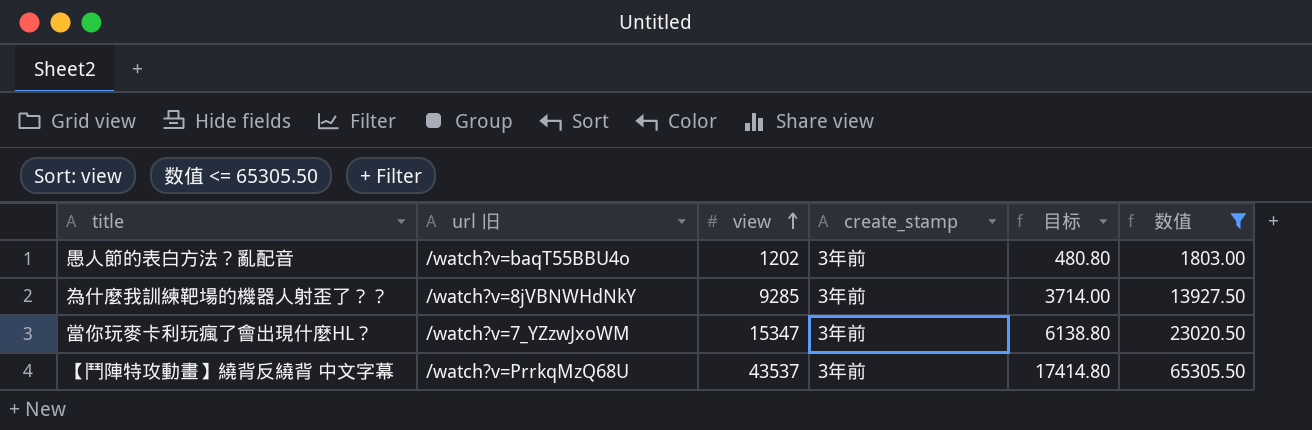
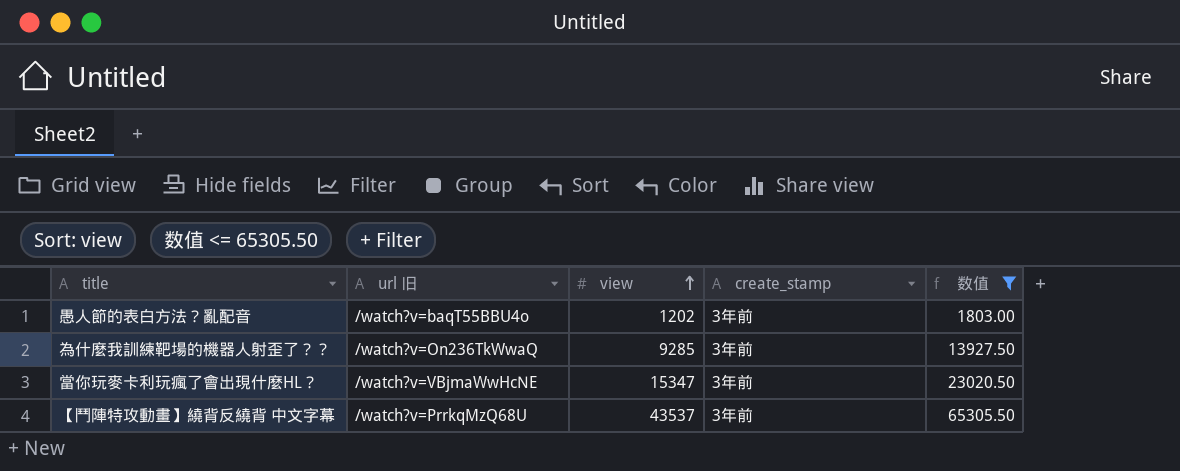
column 目标 | formula: [view] * 0.4 -> none
為什麼我訓練靶場的機器人射歪了？？ | url 旧: /watch?v=8jVBNWHdNkY -> /watch?v=On236TkWwaQ
當你玩麥卡利玩瘋了會出現什麼HL？ | url 旧: /watch?v=7_YZzwJxoWM -> /watch?v=VBjmaWwHcNE

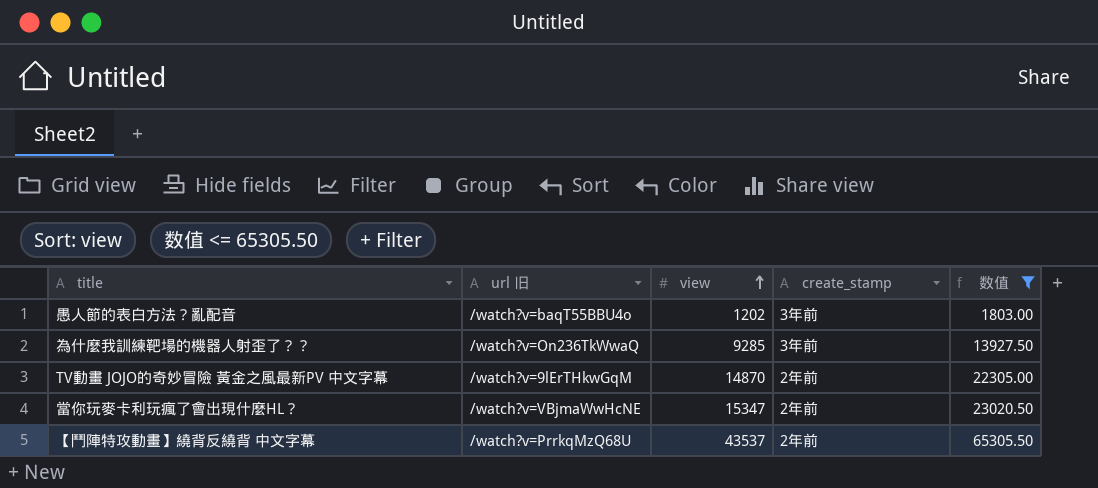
row TV動畫 JOJO的奇妙冒險 黃金之風最新PV 中文字幕: none -> /watch?v=9lErTHkwGqM | 14870 | 2年前 | 22305.00
當你玩麥卡利玩瘋了會出現什麼HL？ | create_stamp: 3年前 -> 2年前
【鬥陣特攻動畫】繞背反繞背 中文字幕 | create_stamp: 3年前 -> 2年前

